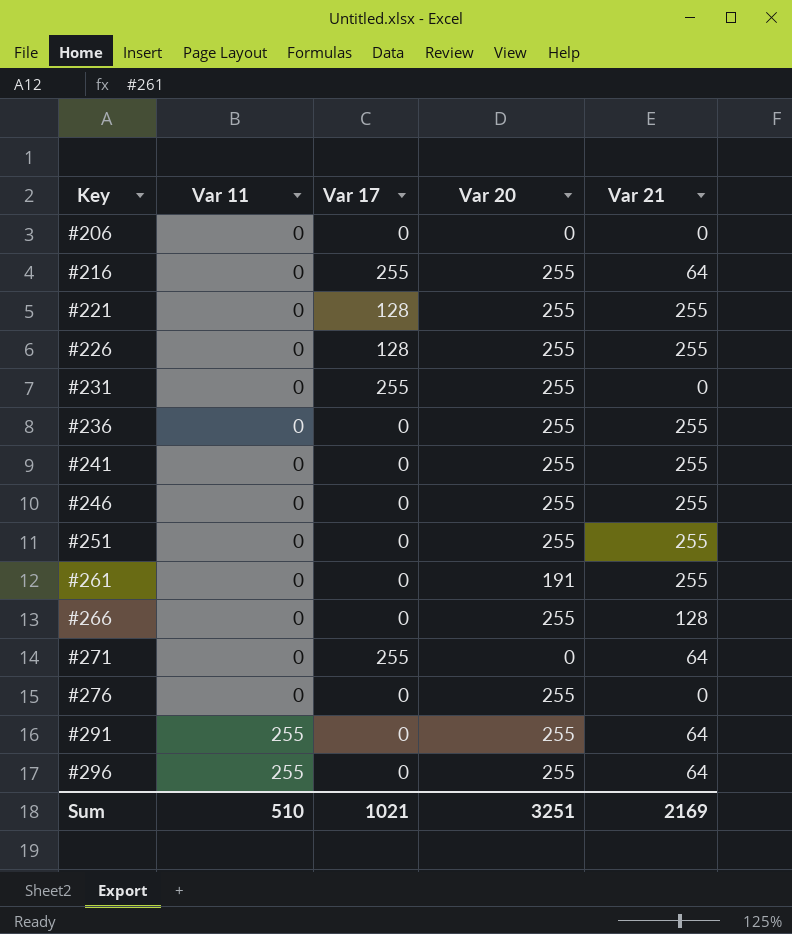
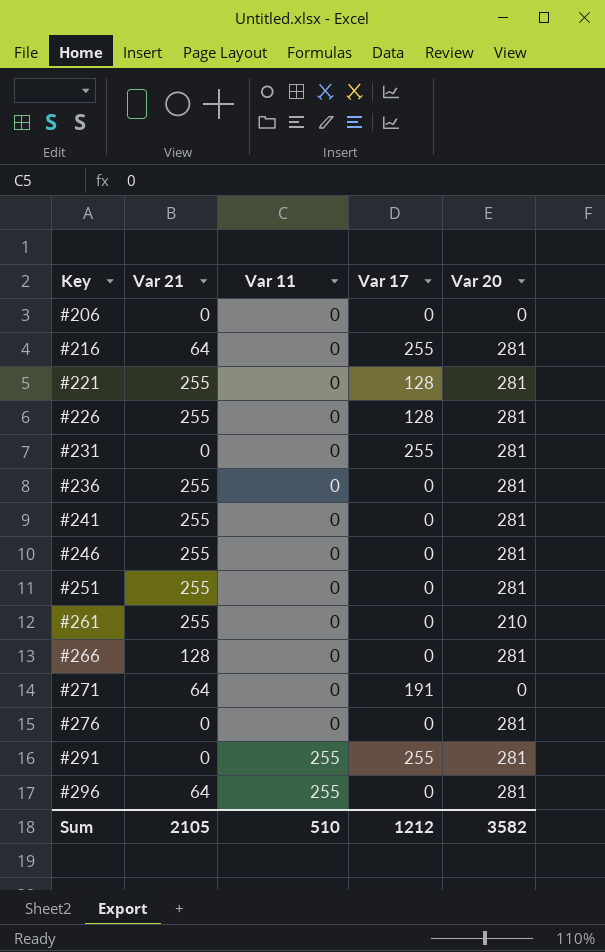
column Var 21 | position: 5 -> 2
#216 | Var 20: 255 -> 281
#221 | Var 20: 255 -> 281
#226 | Var 20: 255 -> 281
#231 | Var 20: 255 -> 281
#236 | Var 20: 255 -> 281
#241 | Var 20: 255 -> 281
#246 | Var 20: 255 -> 281
#251 | Var 20: 255 -> 281
#261 | Var 20: 191 -> 210
#266 | Var 20: 255 -> 281
#271 | Var 17: 255 -> 191
#276 | Var 20: 255 -> 281
#291 | Var 21: 64 -> 0
#291 | Var 17: 0 -> 255
#291 | Var 20: 255 -> 281
#296 | Var 20: 255 -> 281
Sum | Var 21: 2169 -> 2105
Sum | Var 17: 1021 -> 1212
Sum | Var 20: 3251 -> 3582

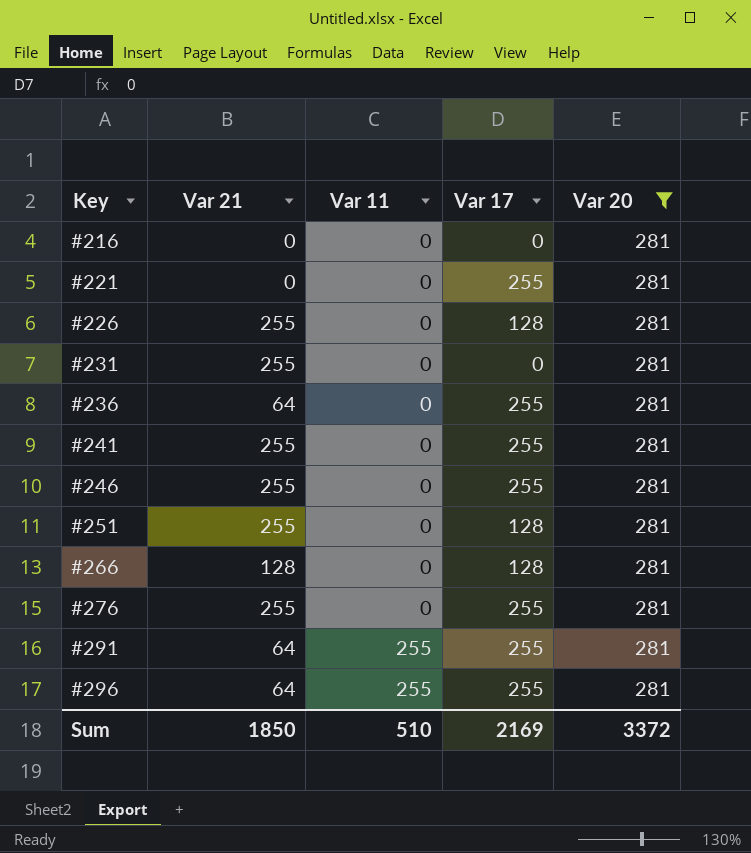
filter: none -> Var 20 = 281
#216 | Var 21: 64 -> 0
#216 | Var 17: 255 -> 0
#221 | Var 21: 255 -> 0
#221 | Var 17: 128 -> 255
#231 | Var 21: 0 -> 255
#231 | Var 17: 255 -> 0
#236 | Var 21: 255 -> 64
#236 | Var 17: 0 -> 255
#241 | Var 17: 0 -> 255
#246 | Var 17: 0 -> 255
#251 | Var 17: 0 -> 128
#266 | Var 17: 0 -> 128
#276 | Var 21: 0 -> 255
#276 | Var 17: 0 -> 255
#291 | Var 21: 0 -> 64
#296 | Var 17: 0 -> 255
Sum | Var 21: 2105 -> 1850
Sum | Var 17: 1212 -> 2169
Sum | Var 20: 3582 -> 3372

